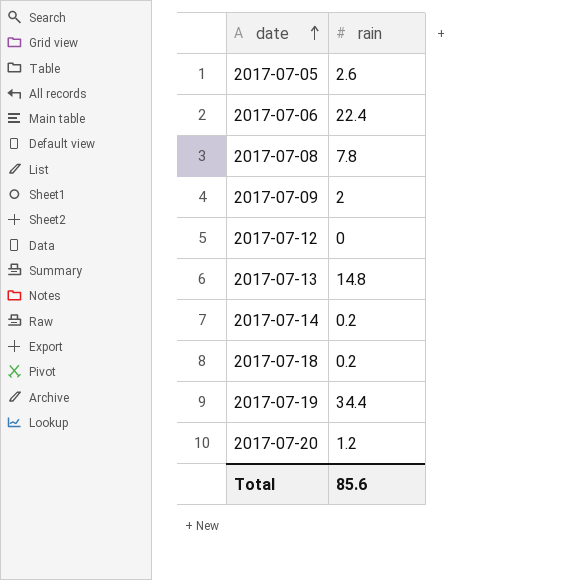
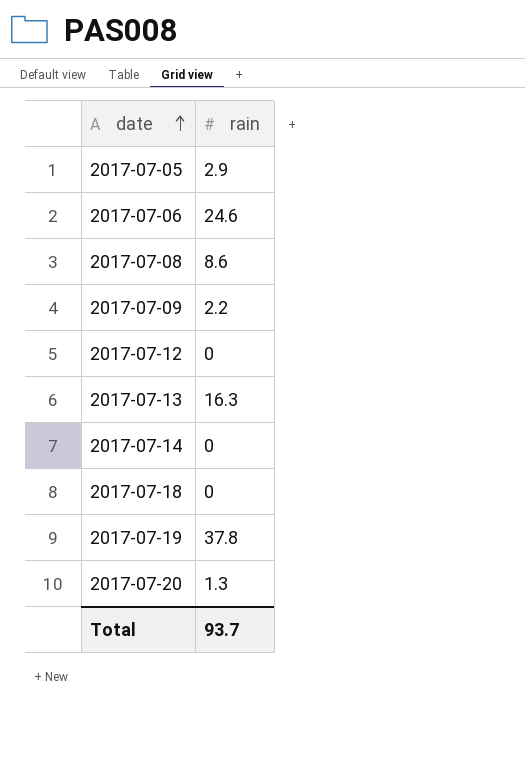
2017-07-05 | rain: 2.6 -> 2.9
2017-07-06 | rain: 22.4 -> 24.6
2017-07-08 | rain: 7.8 -> 8.6
2017-07-09 | rain: 2 -> 2.2
2017-07-13 | rain: 14.8 -> 16.3
2017-07-14 | rain: 0.2 -> 0
2017-07-18 | rain: 0.2 -> 0
2017-07-19 | rain: 34.4 -> 37.8
2017-07-20 | rain: 1.2 -> 1.3
Total | rain: 85.6 -> 93.7

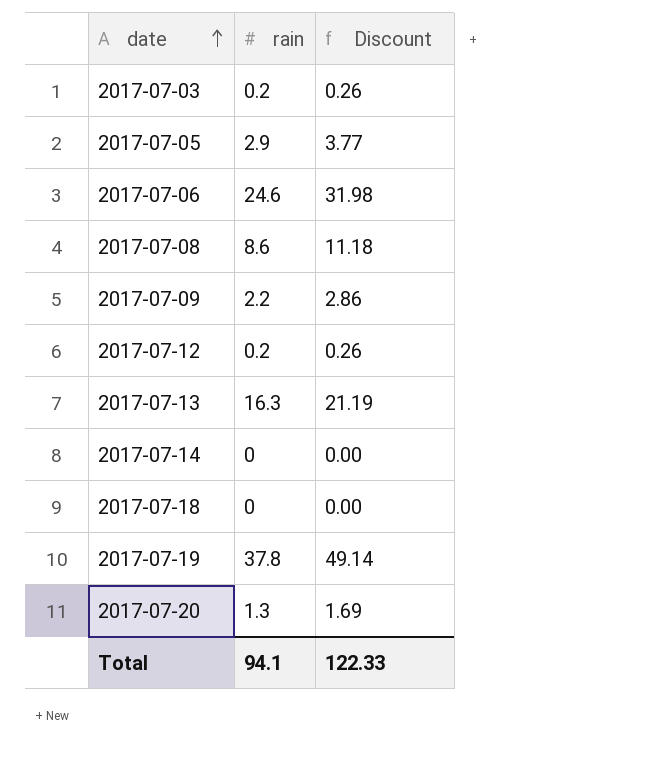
column Discount | formula: none -> [rain] * 1.3
row 2017-07-03: none -> 0.2 | 0.26
2017-07-12 | rain: 0 -> 0.2
Total | rain: 93.7 -> 94.1

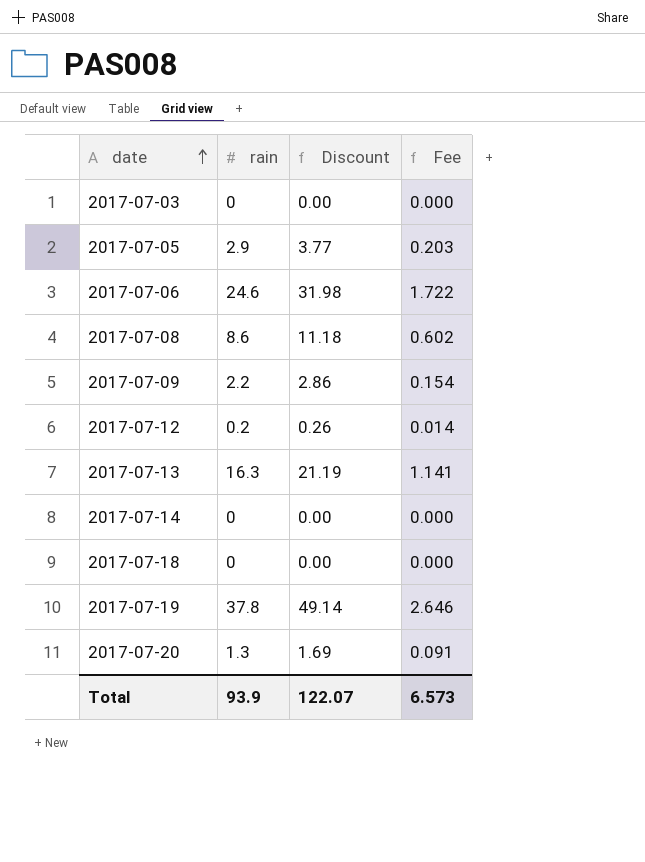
column Fee | formula: none -> [rain] * 0.07
2017-07-03 | rain: 0.2 -> 0
2017-07-03 | Discount: 0.26 -> 0.00
Total | rain: 94.1 -> 93.9
Total | Discount: 122.33 -> 122.07

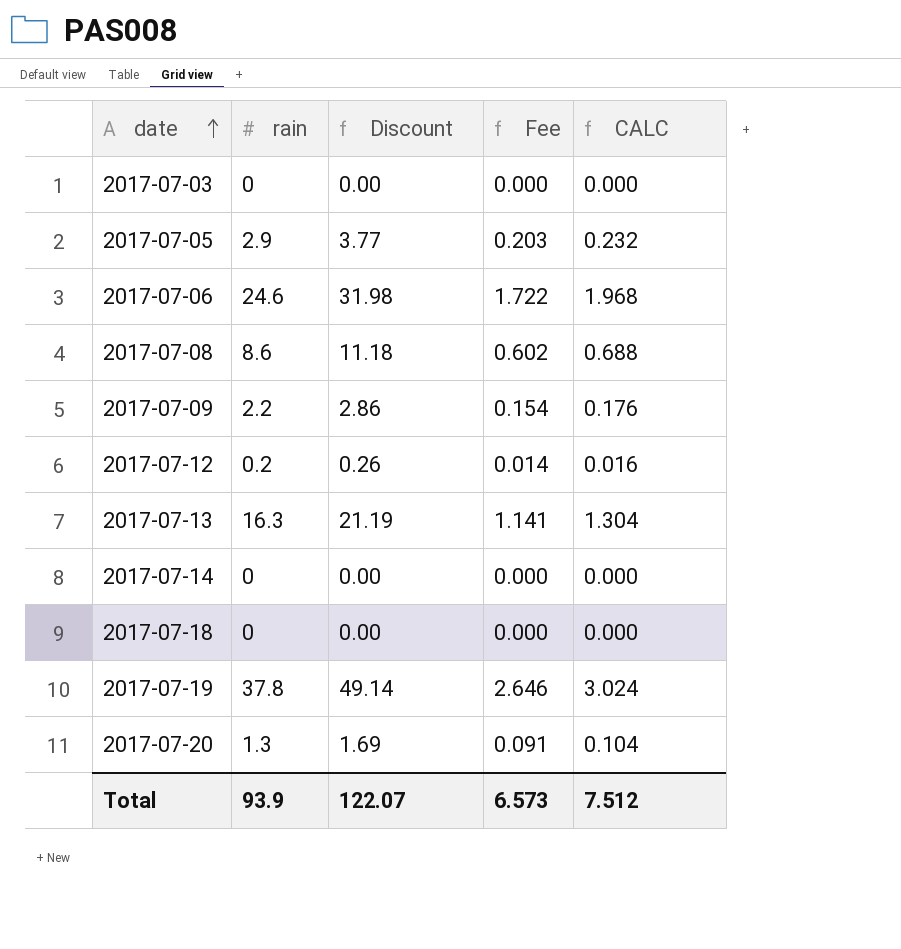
column CALC | formula: none -> [rain] * 0.08

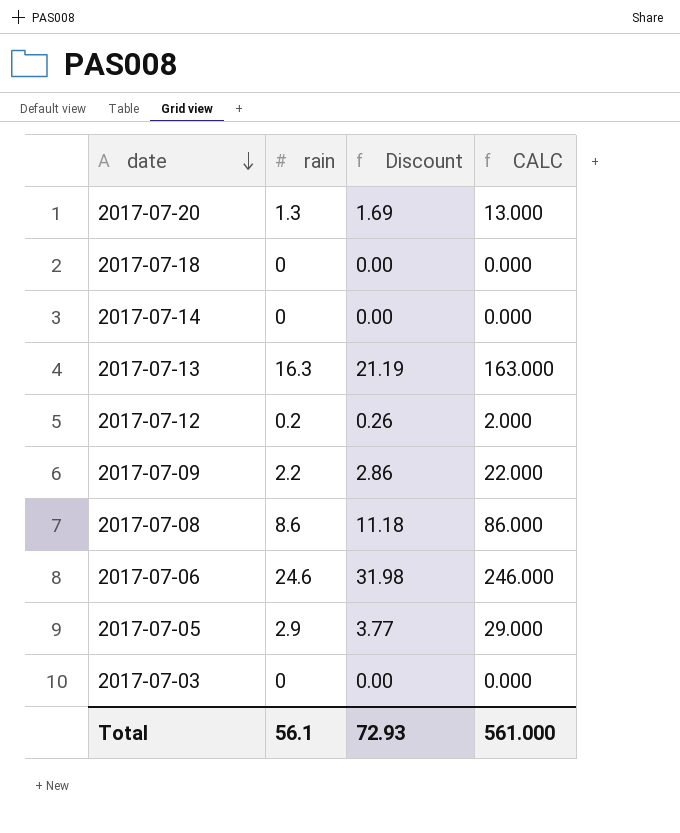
row order: date ascending -> date descending
column Fee | formula: [rain] * 0.07 -> none
column CALC | formula: [rain] * 0.08 -> [rain] * 10
row 2017-07-19: 37.8 | 49.14 | 2.646 | 3.024 -> none
Total | rain: 93.9 -> 56.1
Total | Discount: 122.07 -> 72.93
Total | CALC: 7.512 -> 561.000

